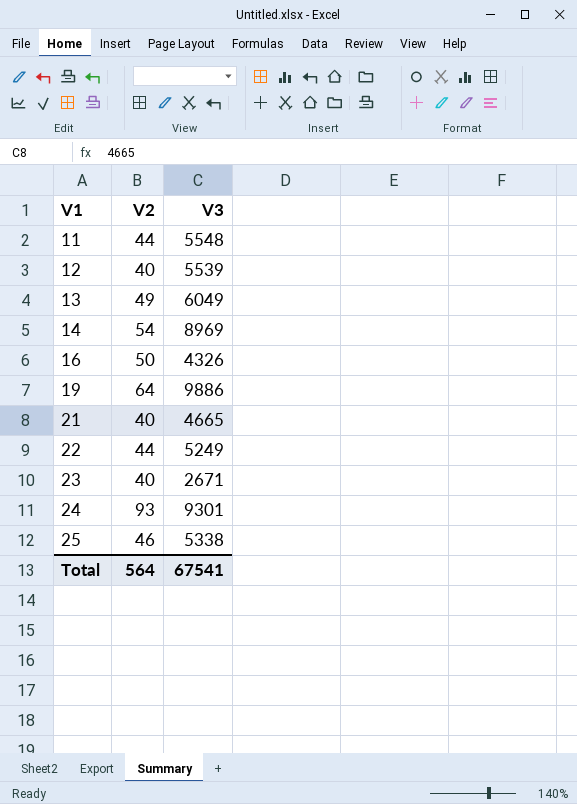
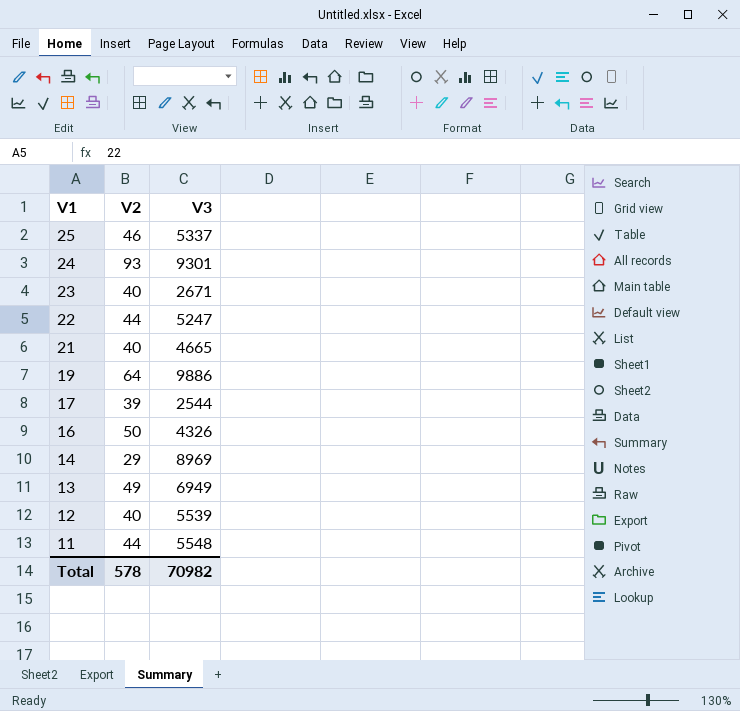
row order: V1 ascending -> V1 descending
25 | V3: 5338 -> 5337
22 | V3: 5249 -> 5247
row 17: none -> 39 | 2544
14 | V2: 54 -> 29
13 | V3: 6049 -> 6949
Total | V2: 564 -> 578
Total | V3: 67541 -> 70982

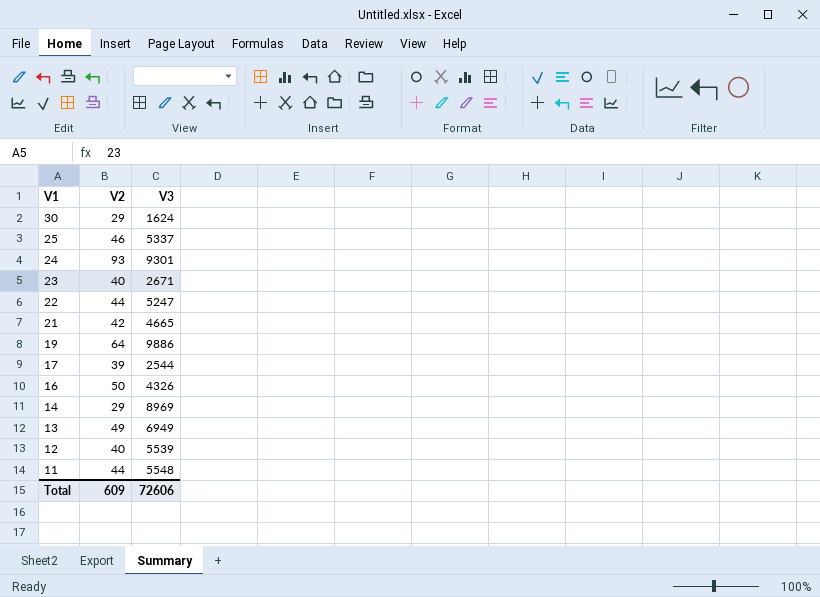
row 30: none -> 29 | 1624
21 | V2: 40 -> 42
Total | V2: 578 -> 609
Total | V3: 70982 -> 72606

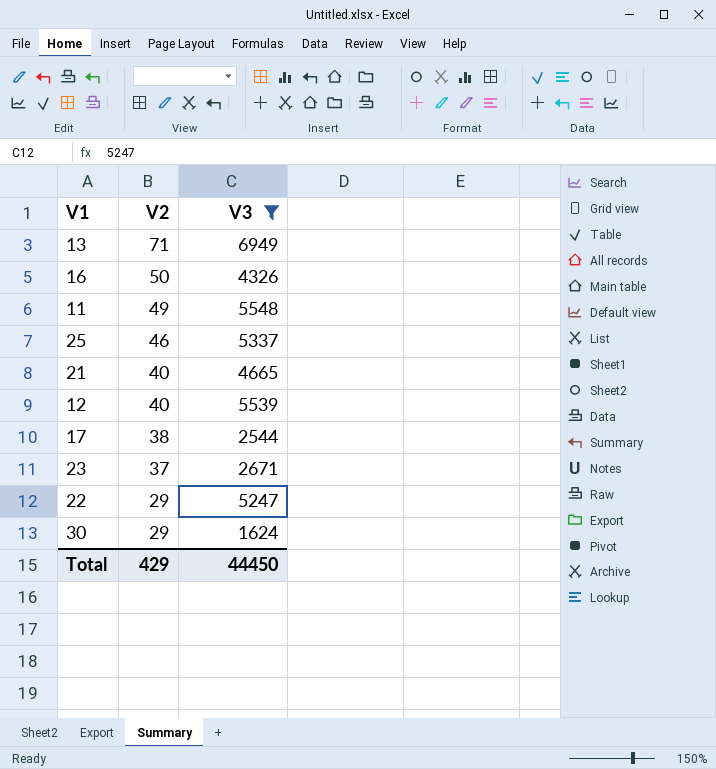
filter: none -> V3 <= 6949
row order: V1 descending -> V2 descending
13 | V2: 49 -> 71
11 | V2: 44 -> 49
21 | V2: 42 -> 40
17 | V2: 39 -> 38
23 | V2: 40 -> 37
22 | V2: 44 -> 29
Total | V2: 609 -> 429
Total | V3: 72606 -> 44450

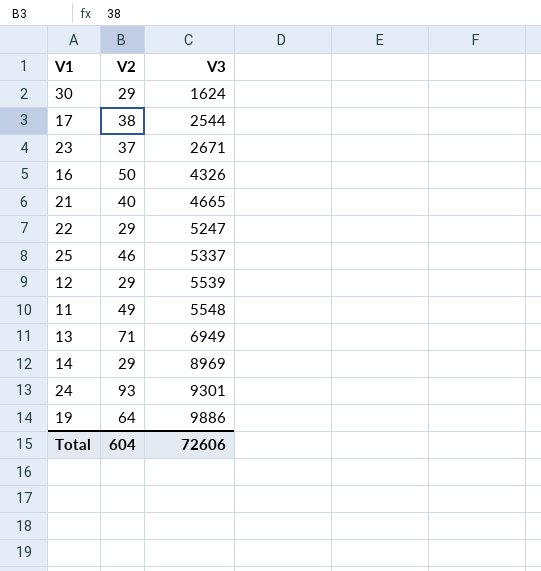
filter: V3 <= 6949 -> none
row order: V2 descending -> V3 ascending
12 | V2: 40 -> 29
Total | V2: 429 -> 604
Total | V3: 44450 -> 72606

